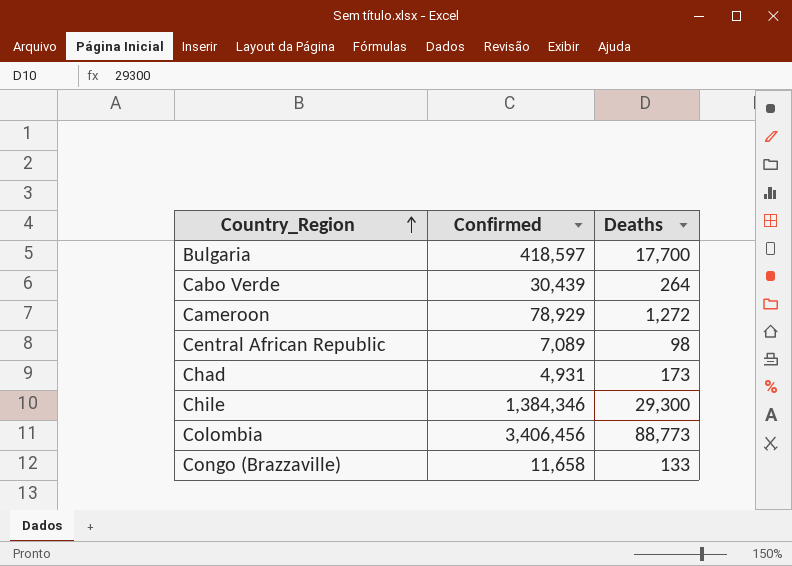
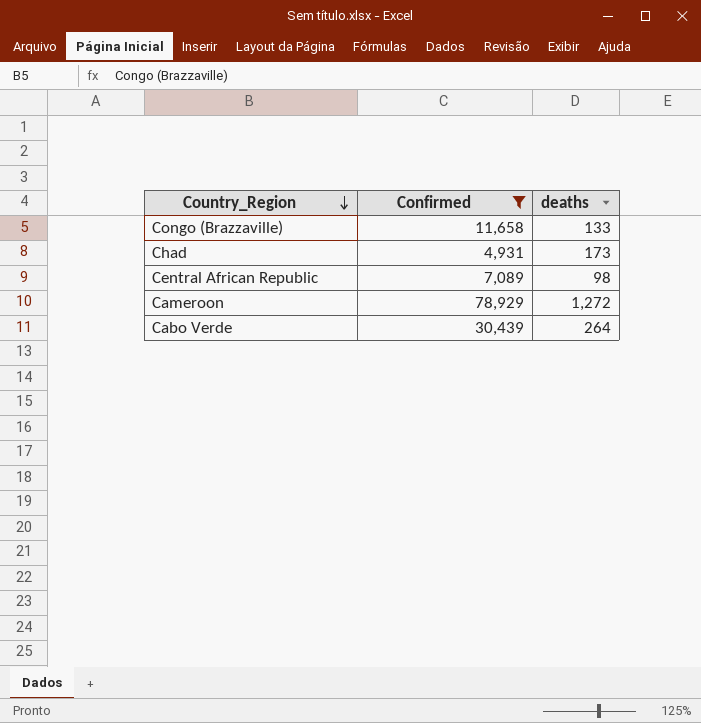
filter: none -> Confirmed <= 78,929
row order: Country_Region ascending -> Country_Region descending
column name: Deaths -> deaths

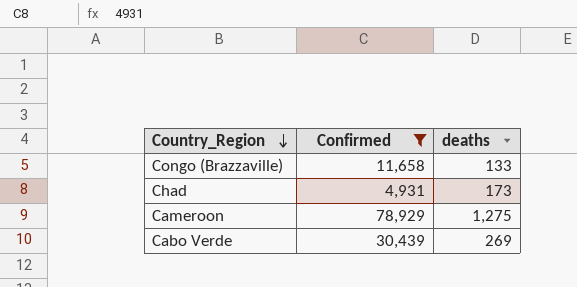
row Central African Republic: 7,089 | 98 -> none
Cameroon | deaths: 1,272 -> 1,275
Cabo Verde | deaths: 264 -> 269

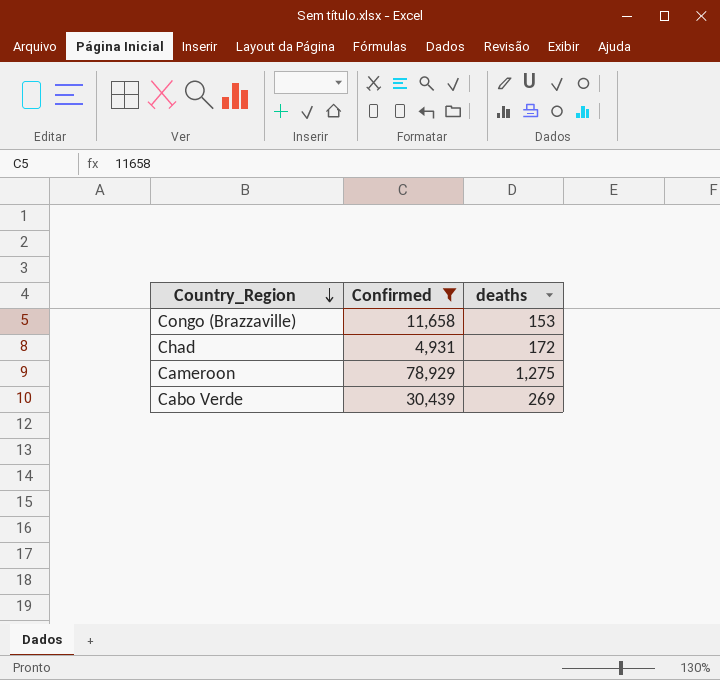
Congo (Brazzaville) | deaths: 133 -> 153
Chad | deaths: 173 -> 172

